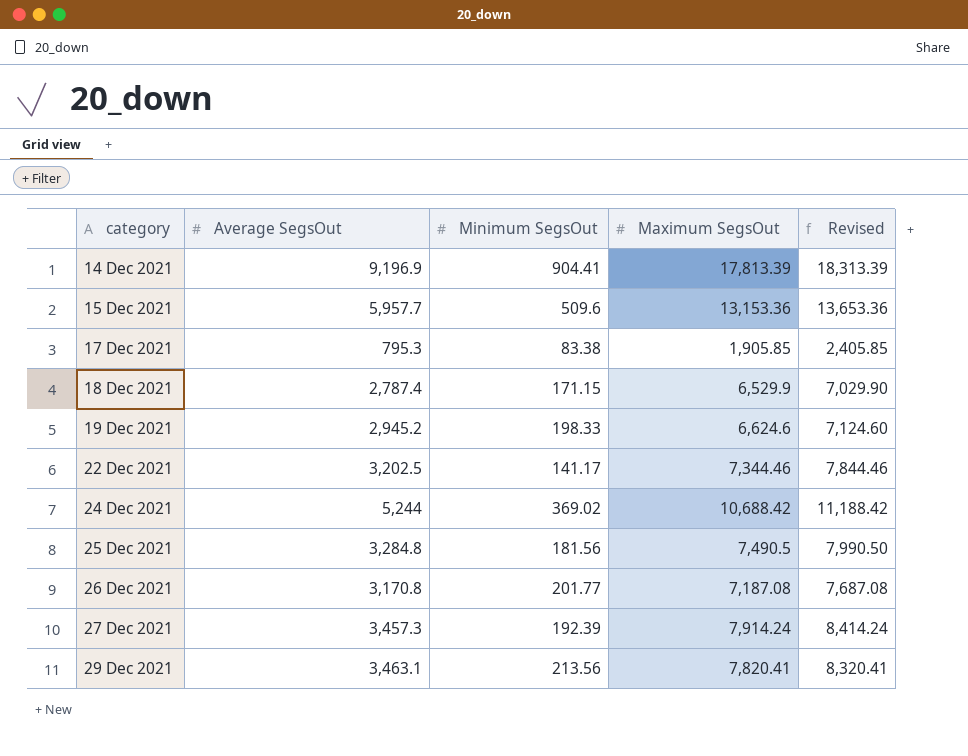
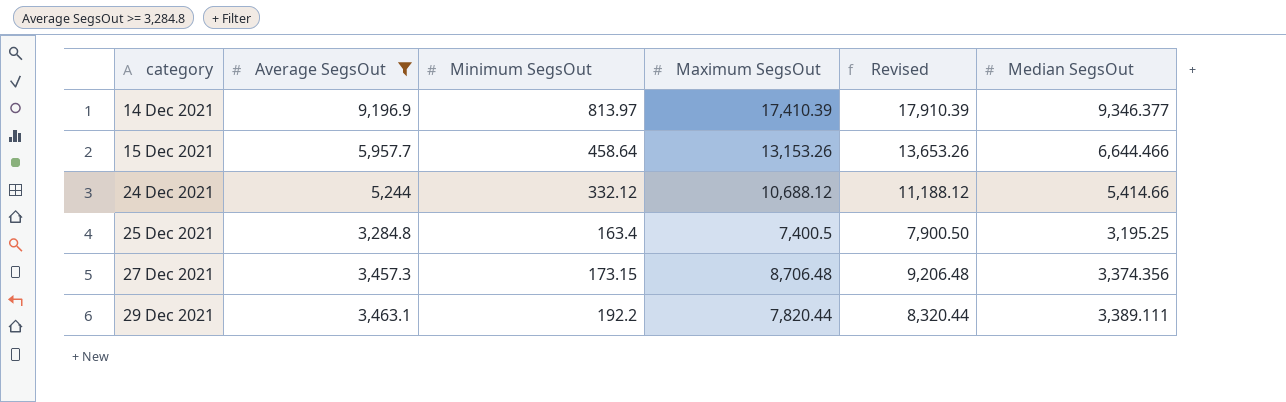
filter: none -> Average SegsOut >= 3,284.8
column Median SegsOut | position: none -> 6
14 Dec 2021 | Minimum SegsOut: 904.41 -> 813.97
14 Dec 2021 | Maximum SegsOut: 17,813.39 -> 17,410.39
14 Dec 2021 | Revised: 18,313.39 -> 17,910.39
15 Dec 2021 | Minimum SegsOut: 509.6 -> 458.64
15 Dec 2021 | Maximum SegsOut: 13,153.36 -> 13,153.26
15 Dec 2021 | Revised: 13,653.36 -> 13,653.26
24 Dec 2021 | Minimum SegsOut: 369.02 -> 332.12
24 Dec 2021 | Maximum SegsOut: 10,688.42 -> 10,688.12
24 Dec 2021 | Revised: 11,188.42 -> 11,188.12
25 Dec 2021 | Minimum SegsOut: 181.56 -> 163.4
25 Dec 2021 | Maximum SegsOut: 7,490.5 -> 7,400.5
25 Dec 2021 | Revised: 7,990.50 -> 7,900.50
27 Dec 2021 | Minimum SegsOut: 192.39 -> 173.15
27 Dec 2021 | Maximum SegsOut: 7,914.24 -> 8,706.48
27 Dec 2021 | Revised: 8,414.24 -> 9,206.48
29 Dec 2021 | Minimum SegsOut: 213.56 -> 192.2
29 Dec 2021 | Maximum SegsOut: 7,820.41 -> 7,820.44
29 Dec 2021 | Revised: 8,320.41 -> 8,320.44

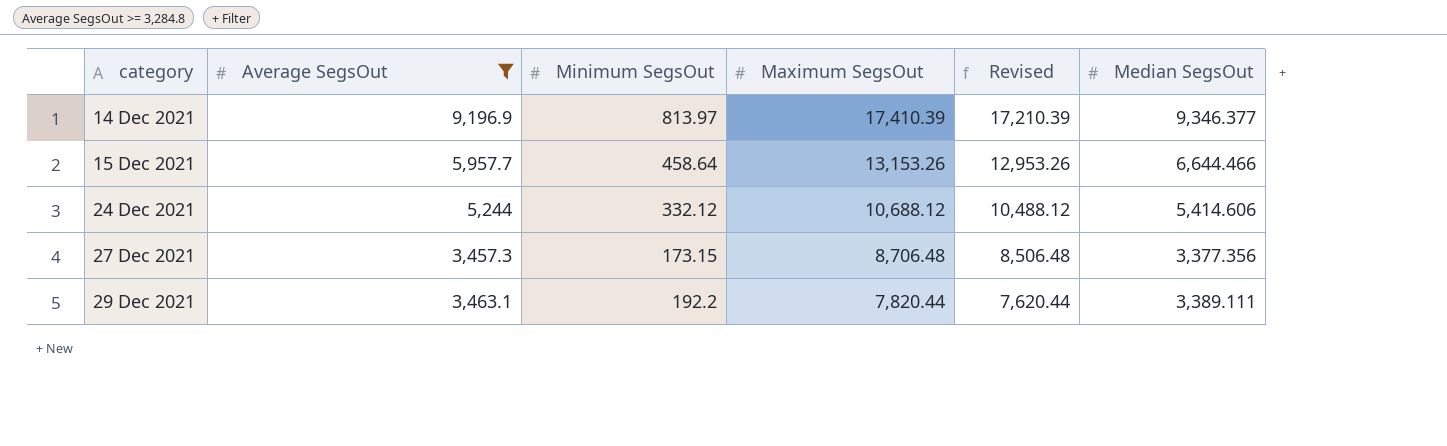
column Revised | formula: [Maximum SegsOut] + 500 -> [Maximum SegsOut] - 200
row 25 Dec 2021: 3,284.8 | 163.4 | 7,400.5 | 7,900.50 | 3,195.25 -> none
24 Dec 2021 | Median SegsOut: 5,414.66 -> 5,414.606
27 Dec 2021 | Median SegsOut: 3,374.356 -> 3,377.356

